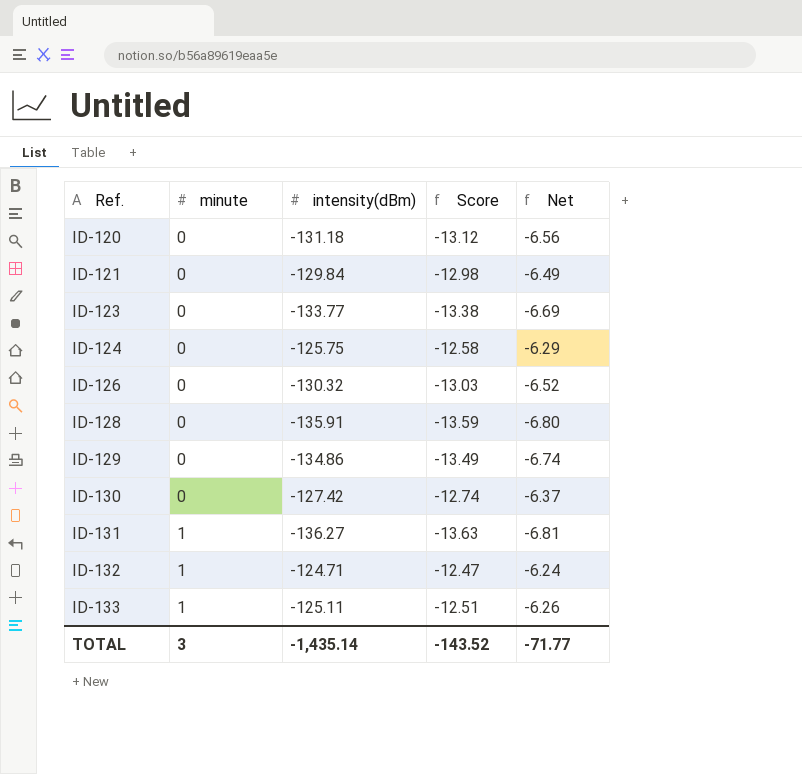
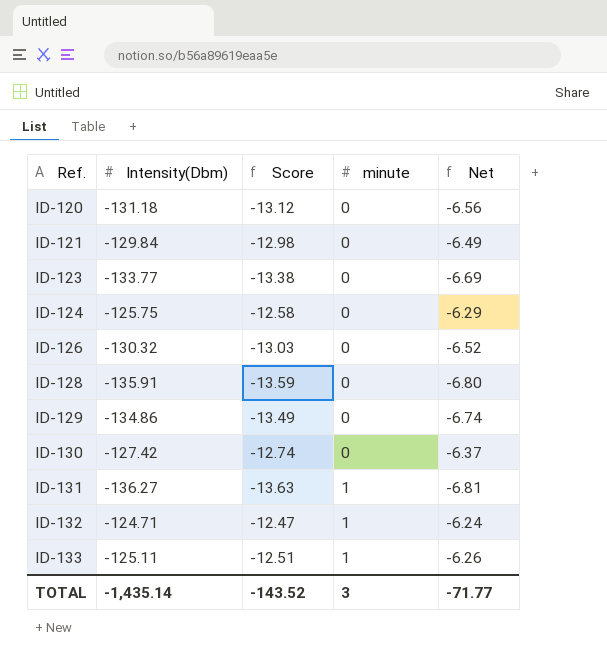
column name: intensity(dBm) -> Intensity(Dbm)
column minute | position: 2 -> 4

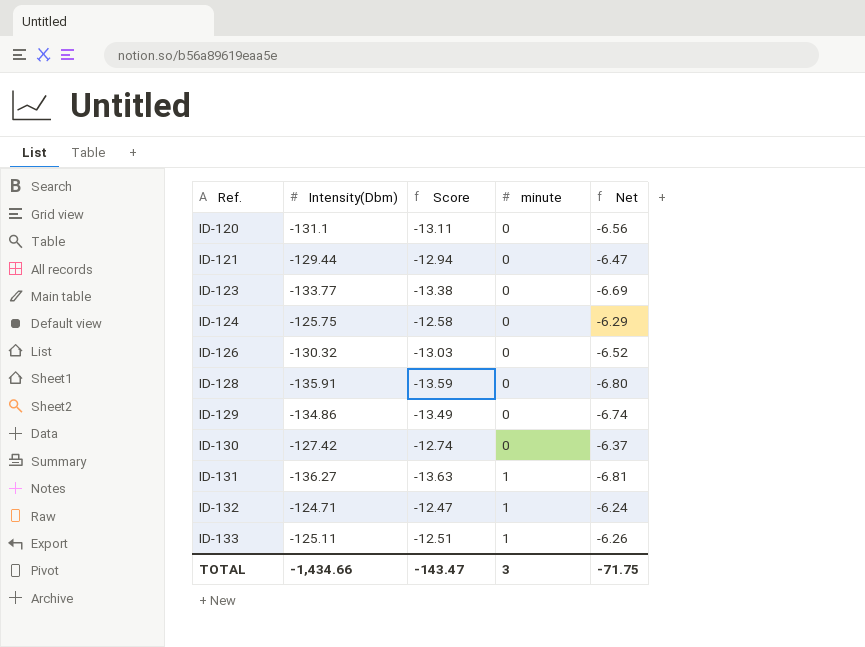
ID-120 | Intensity(Dbm): -131.18 -> -131.1
ID-120 | Score: -13.12 -> -13.11
ID-121 | Intensity(Dbm): -129.84 -> -129.44
ID-121 | Score: -12.98 -> -12.94
ID-121 | Net: -6.49 -> -6.47
TOTAL | Intensity(Dbm): -1,435.14 -> -1,434.66
TOTAL | Score: -143.52 -> -143.47
TOTAL | Net: -71.77 -> -71.75

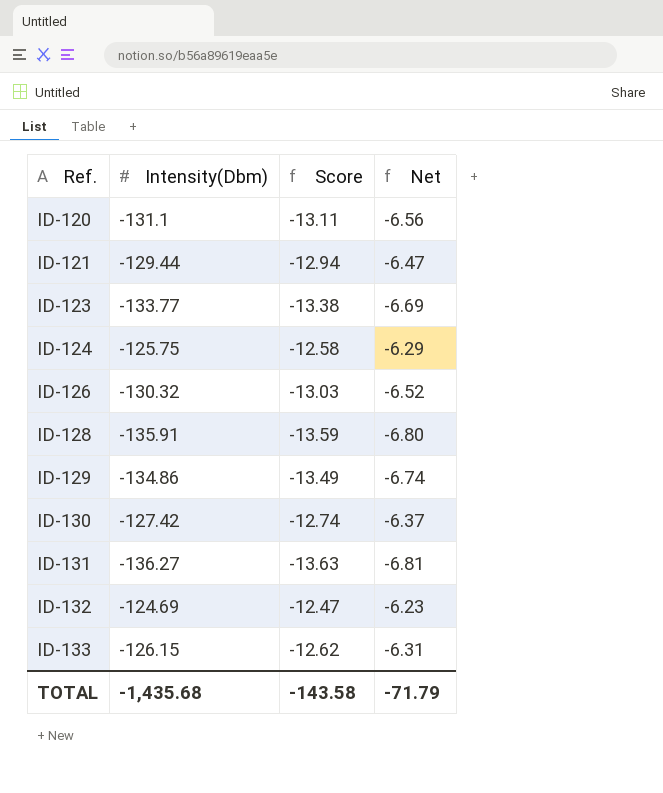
column minute | position: 4 -> none
ID-132 | Intensity(Dbm): -124.71 -> -124.69
ID-132 | Net: -6.24 -> -6.23
ID-133 | Intensity(Dbm): -125.11 -> -126.15
ID-133 | Score: -12.51 -> -12.62
ID-133 | Net: -6.26 -> -6.31
TOTAL | Intensity(Dbm): -1,434.66 -> -1,435.68
TOTAL | Score: -143.47 -> -143.58
TOTAL | Net: -71.75 -> -71.79

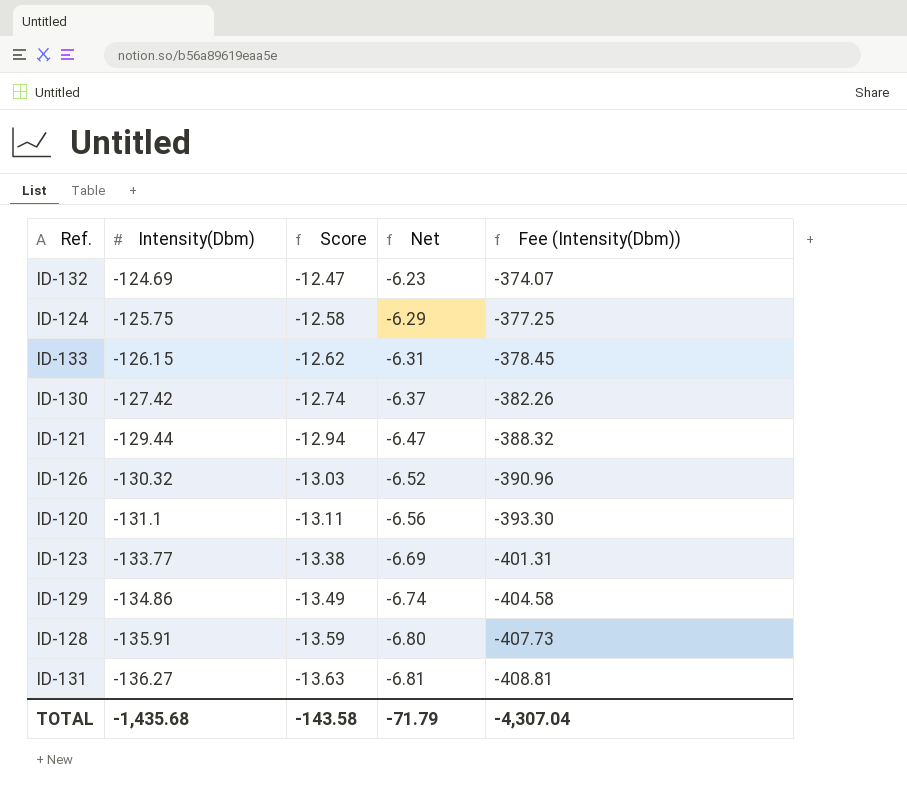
row order: Ref. ascending -> Intensity(Dbm) descending
column Fee (Intensity(Dbm)) | formula: none -> [Intensity(Dbm)] * 3

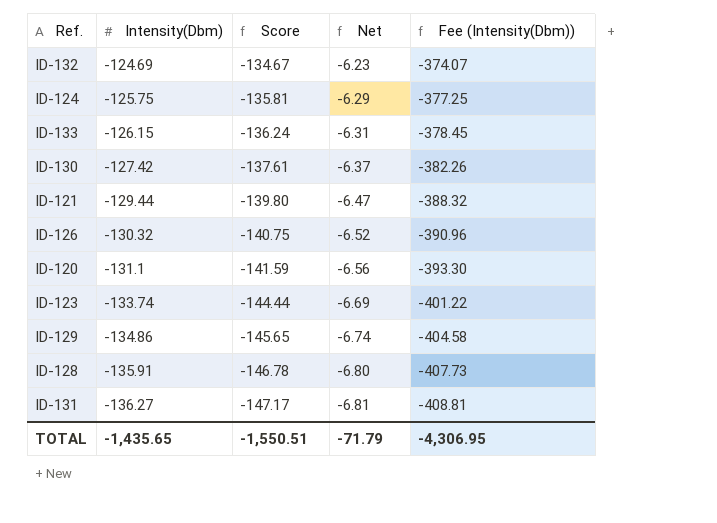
column Score | formula: [Intensity(Dbm)] * 0.1 -> [Intensity(Dbm)] * 1.08
ID-123 | Intensity(Dbm): -133.77 -> -133.74
ID-123 | Fee (Intensity(Dbm)): -401.31 -> -401.22
TOTAL | Intensity(Dbm): -1,435.68 -> -1,435.65
TOTAL | Score: -143.58 -> -1,550.51
TOTAL | Fee (Intensity(Dbm)): -4,307.04 -> -4,306.95

